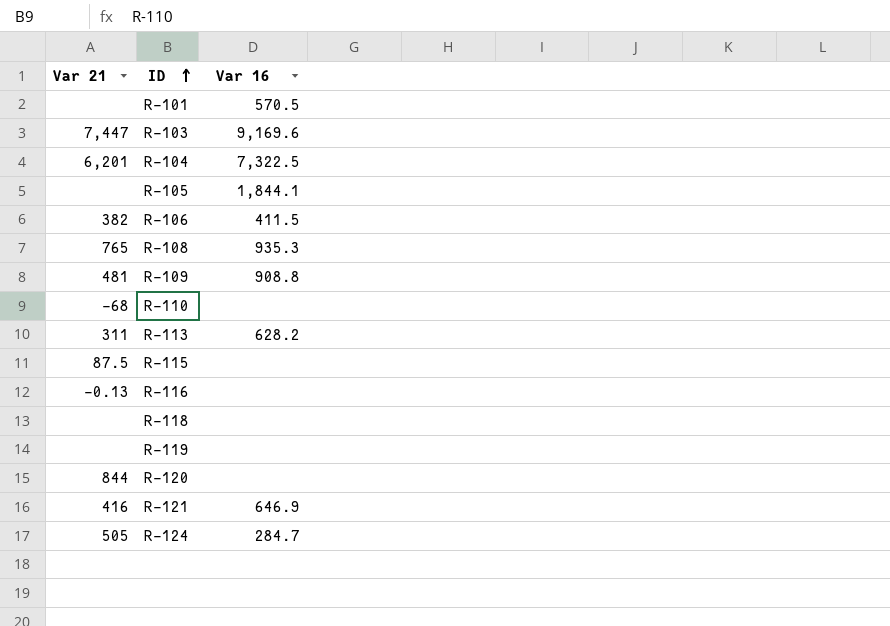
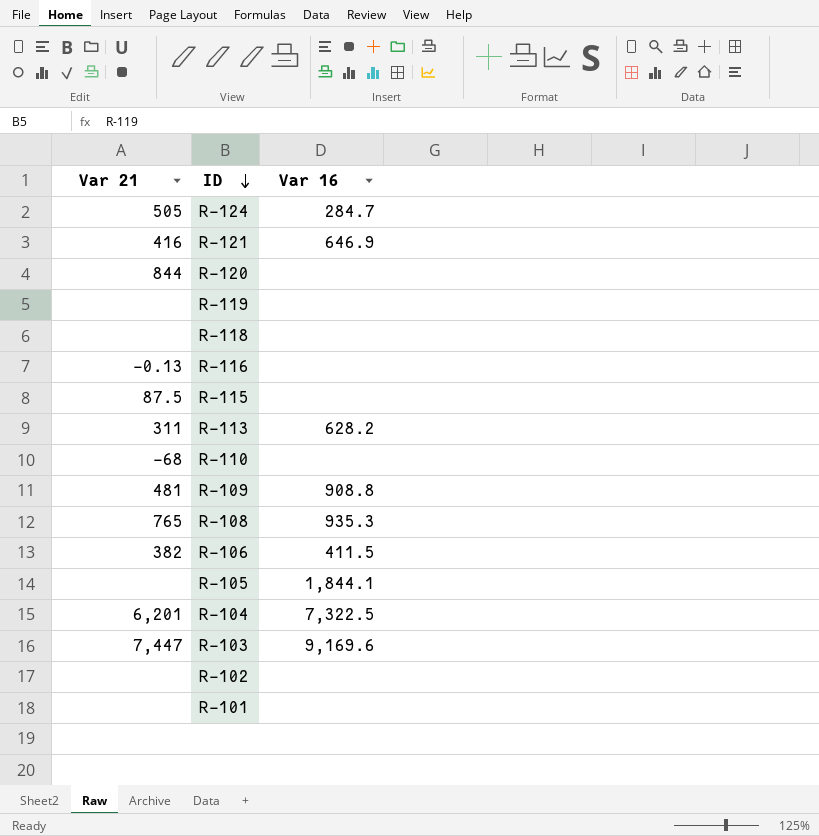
row order: ID ascending -> ID descending
row R-102: none -> none | none
R-101 | Var 16: 570.5 -> none

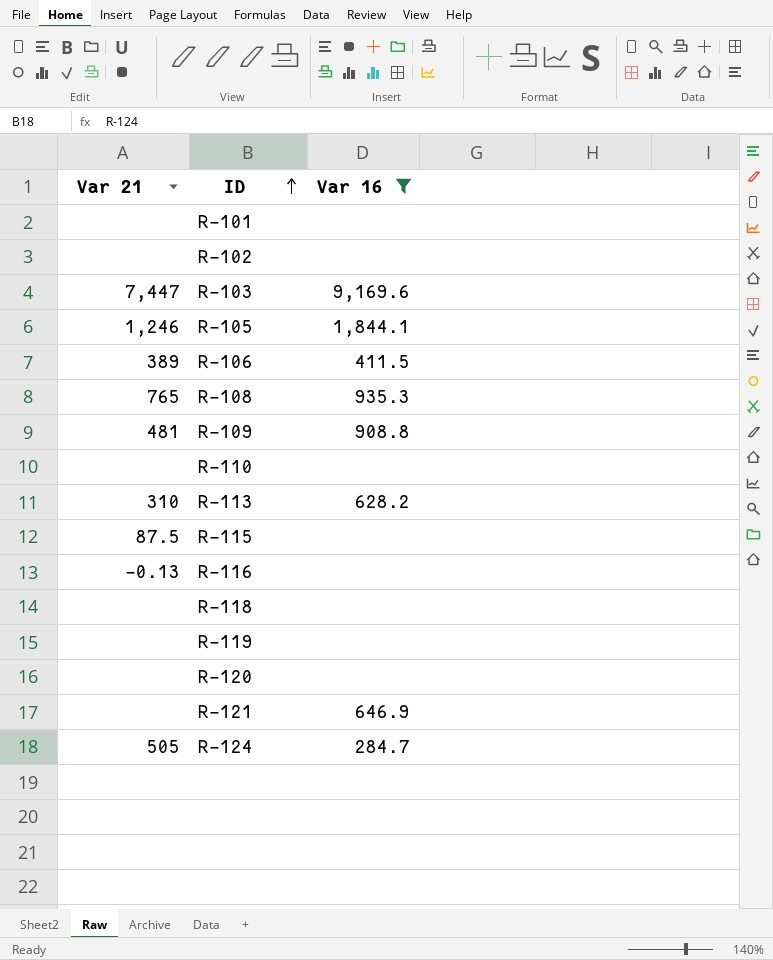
filter: none -> Var 16 != 7,322.5
row order: ID descending -> ID ascending
R-105 | Var 21: none -> 1,246
R-106 | Var 21: 382 -> 389
R-110 | Var 21: -68 -> none
R-113 | Var 21: 311 -> 310
R-120 | Var 21: 844 -> none
R-121 | Var 21: 416 -> none

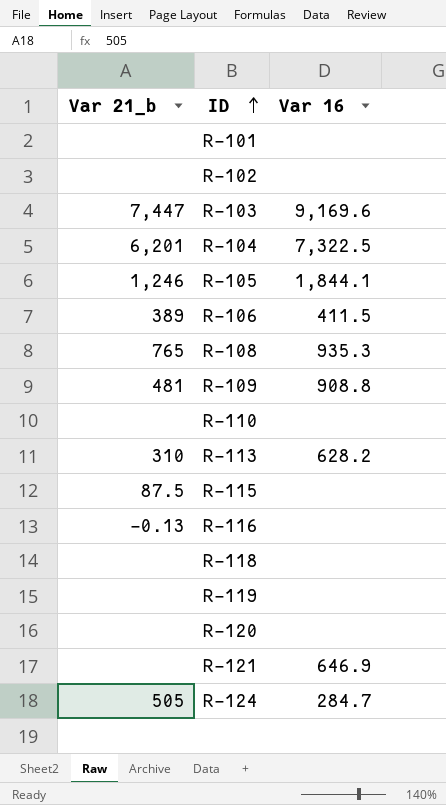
filter: Var 16 != 7,322.5 -> none
column name: Var 21 -> Var 21_b

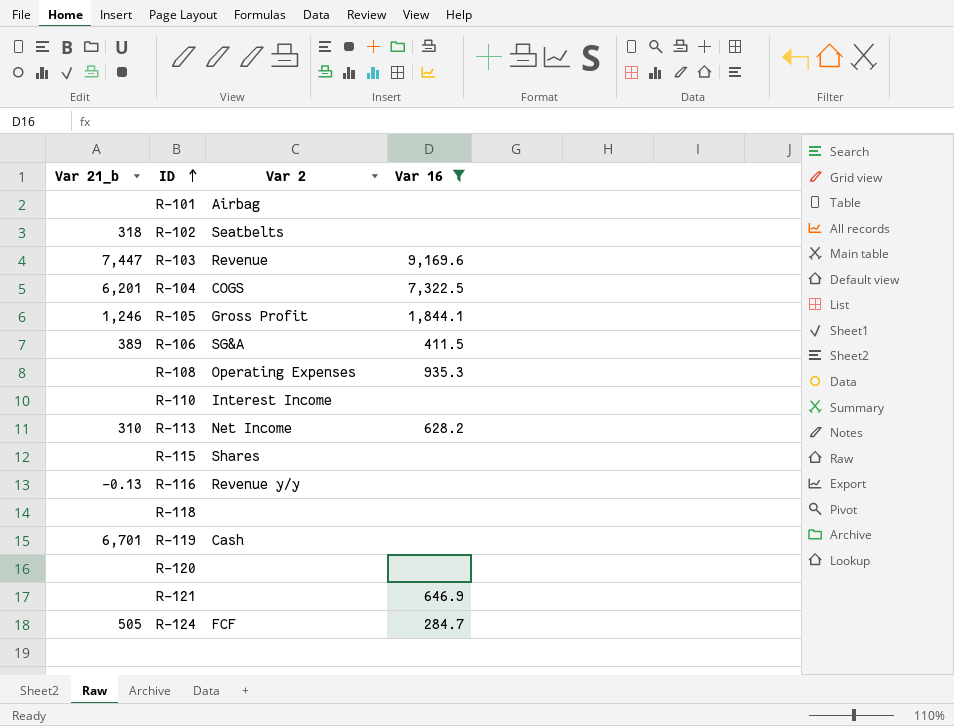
filter: none -> Var 16 != 908.8
column Var 2 | position: none -> 3
R-102 | Var 21_b: none -> 318
R-108 | Var 21_b: 765 -> none
R-115 | Var 21_b: 87.5 -> none
R-119 | Var 21_b: none -> 6,701

